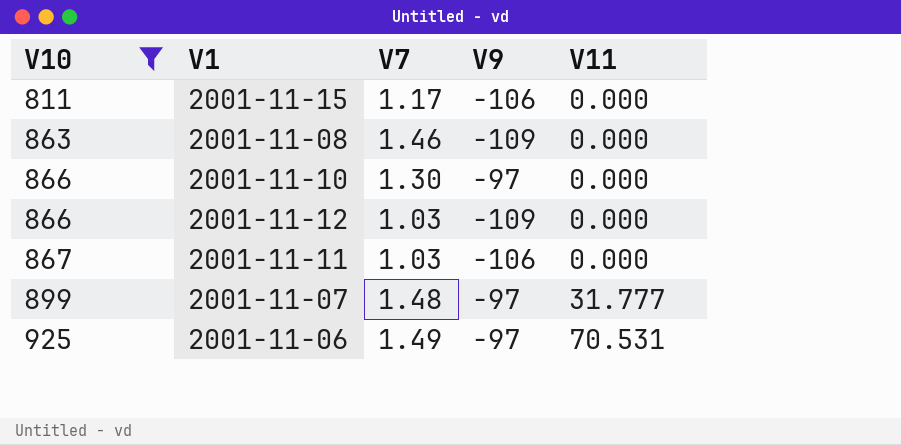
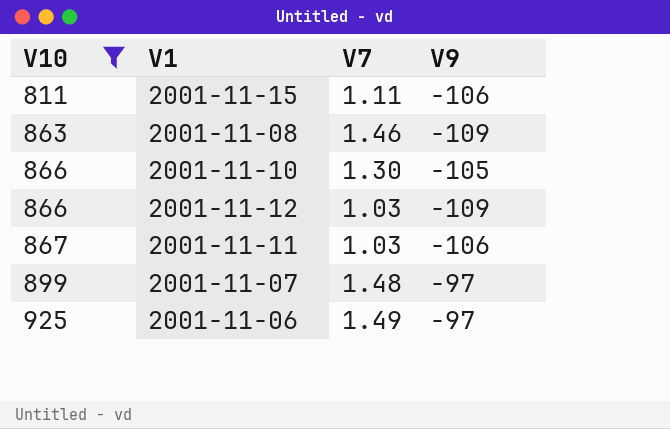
column V11 | position: 5 -> none
2001-11-15 | V7: 1.17 -> 1.11
2001-11-10 | V9: -97 -> -105

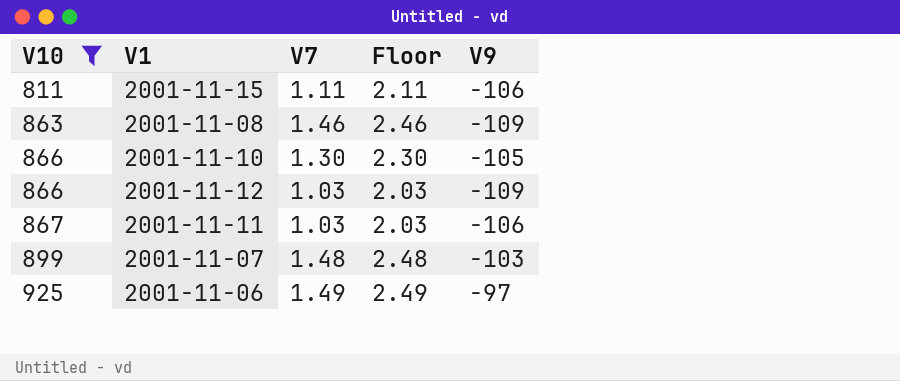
column Floor | formula: none -> [V7] + 1
2001-11-07 | V9: -97 -> -103

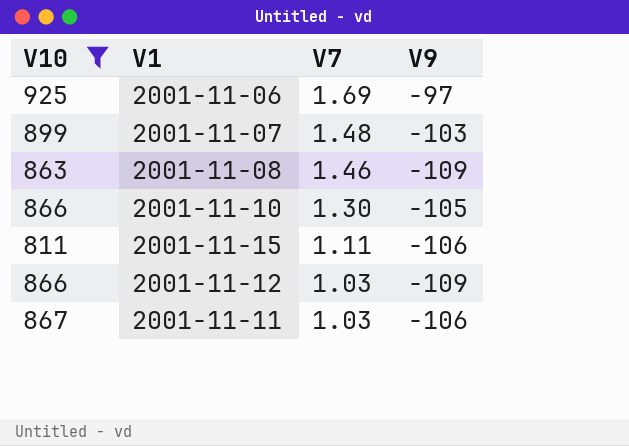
row order: V10 ascending -> V7 descending
column Floor | formula: [V7] + 1 -> none
2001-11-06 | V7: 1.49 -> 1.69

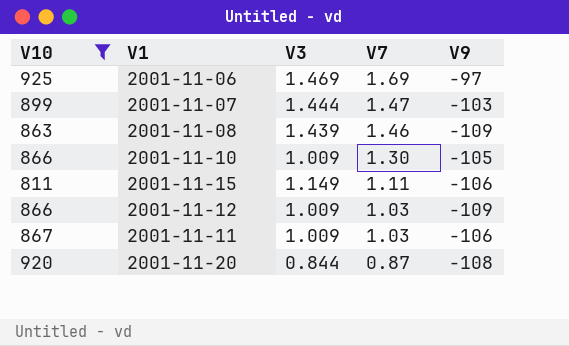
column V3 | position: none -> 3
2001-11-07 | V7: 1.48 -> 1.47
row 2001-11-20: none -> 920 | 0.844 | 0.87 | -108

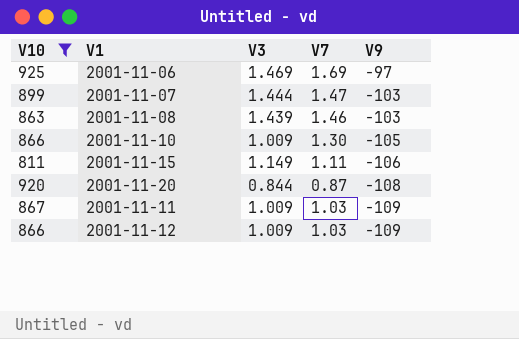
row order: V7 descending -> V9 descending
2001-11-08 | V9: -109 -> -103
2001-11-11 | V9: -106 -> -109

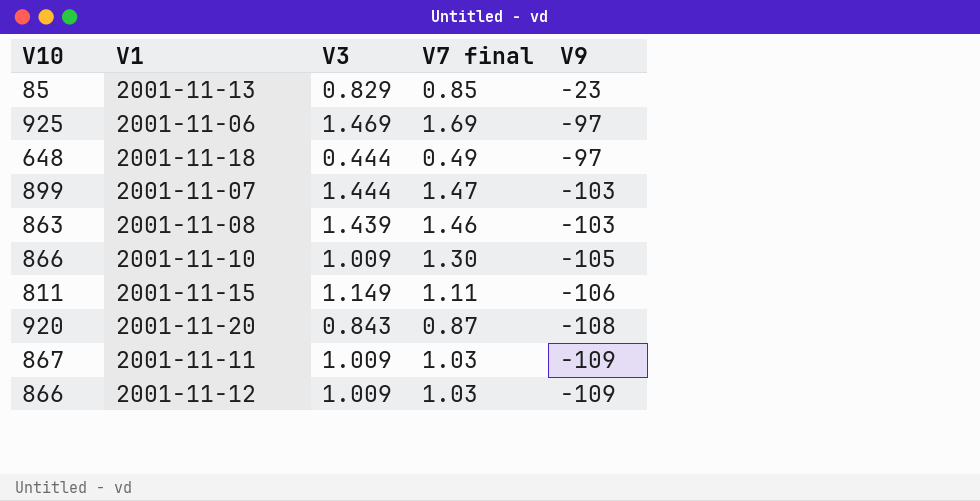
filter: V10 >= 811 -> none
column name: V7 -> V7 final
2001-11-20 | V3: 0.844 -> 0.843

